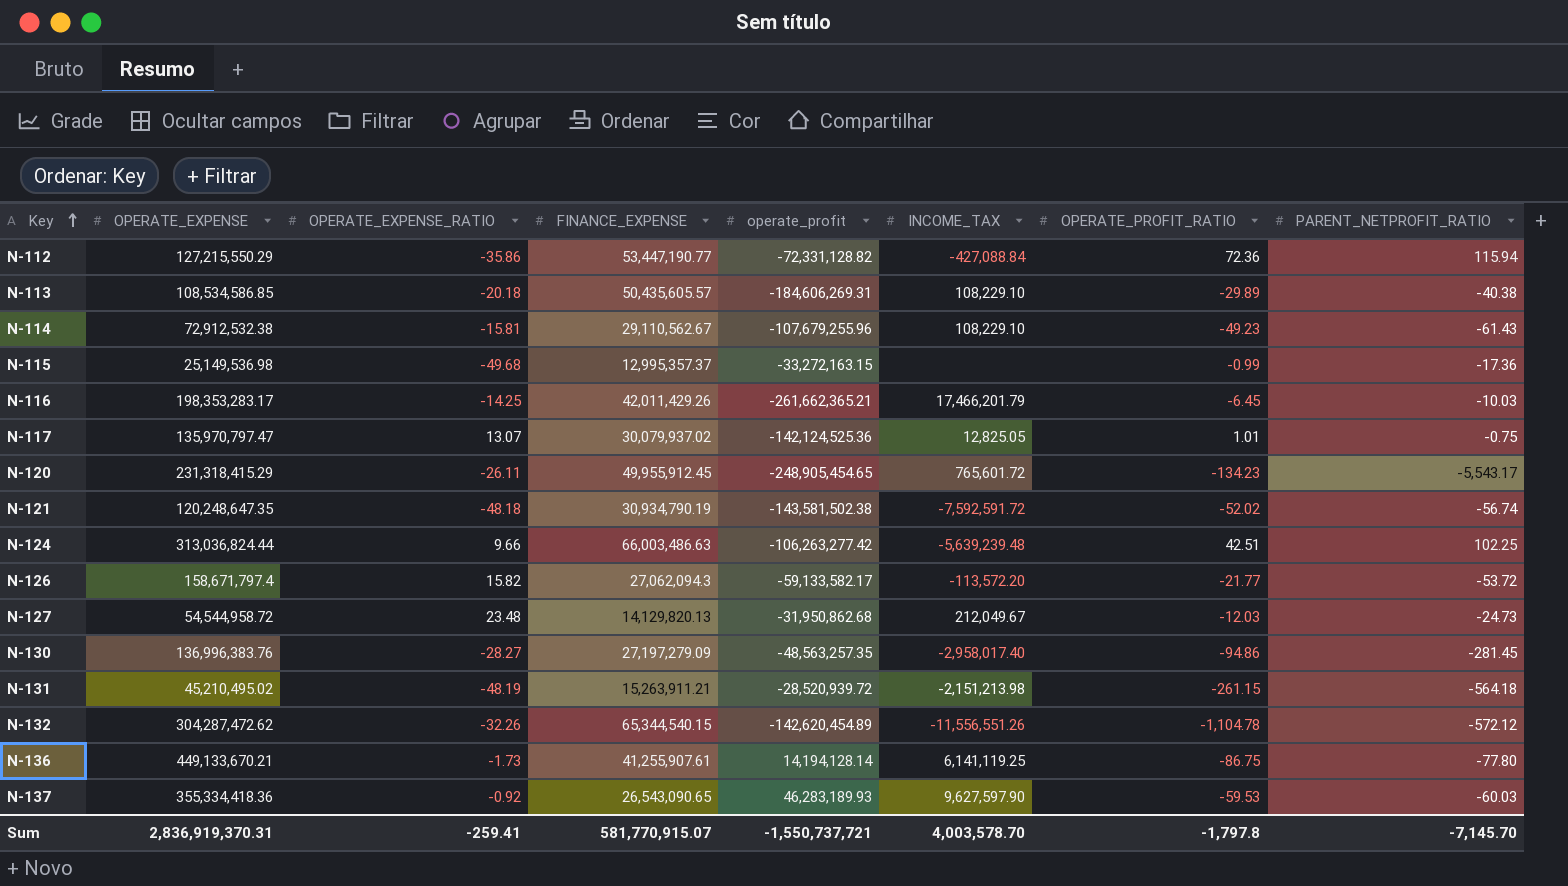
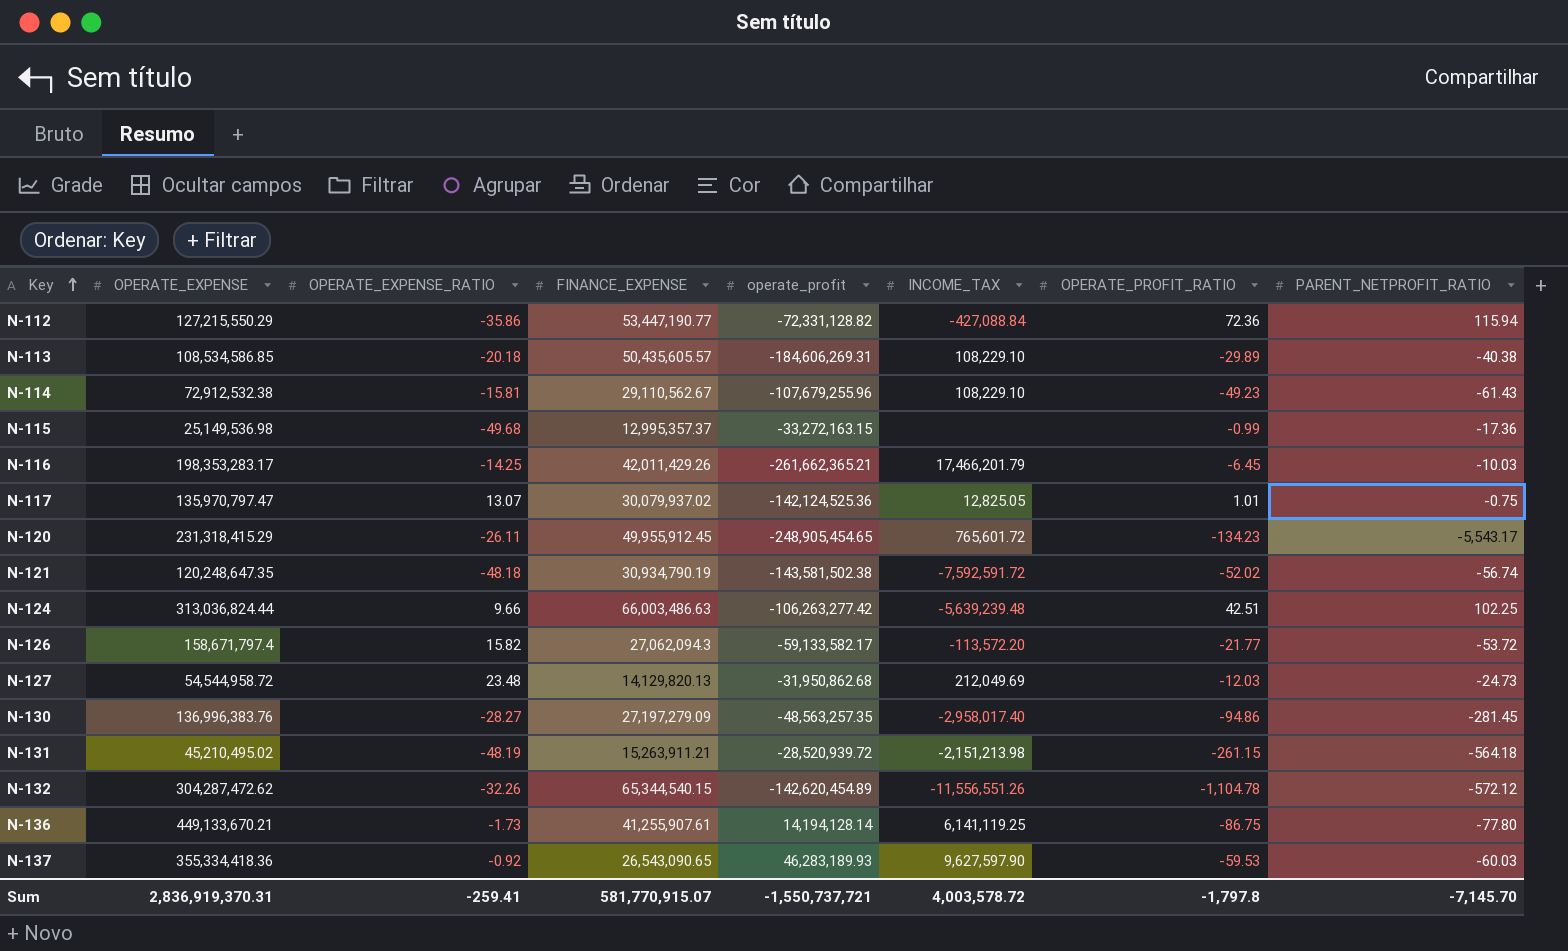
N-127 | INCOME_TAX: 212,049.67 -> 212,049.69
Sum | INCOME_TAX: 4,003,578.70 -> 4,003,578.72

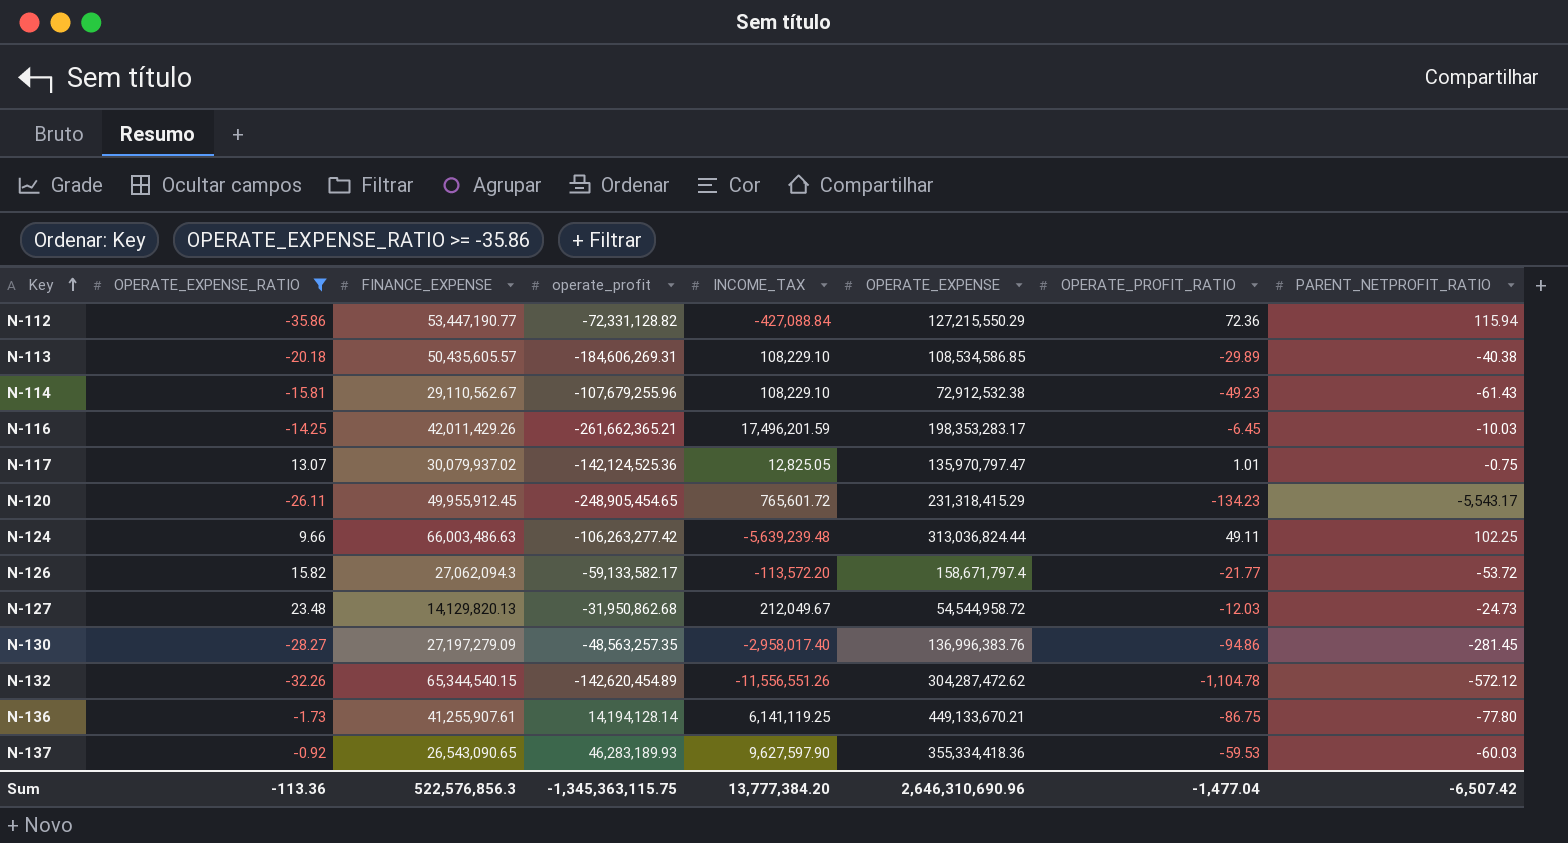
filter: none -> OPERATE_EXPENSE_RATIO >= -35.86
column OPERATE_EXPENSE | position: 2 -> 6
N-116 | INCOME_TAX: 17,466,201.79 -> 17,496,201.59
N-124 | OPERATE_PROFIT_RATIO: 42.51 -> 49.11
N-127 | INCOME_TAX: 212,049.69 -> 212,049.67
Sum | OPERATE_EXPENSE_RATIO: -259.41 -> -113.36
Sum | FINANCE_EXPENSE: 581,770,915.07 -> 522,576,856.3
Sum | operate_profit: -1,550,737,721 -> -1,345,363,115.75
Sum | INCOME_TAX: 4,003,578.72 -> 13,777,384.20
Sum | OPERATE_EXPENSE: 2,836,919,370.31 -> 2,646,310,690.96
Sum | OPERATE_PROFIT_RATIO: -1,797.8 -> -1,477.04
Sum | PARENT_NETPROFIT_RATIO: -7,145.70 -> -6,507.42

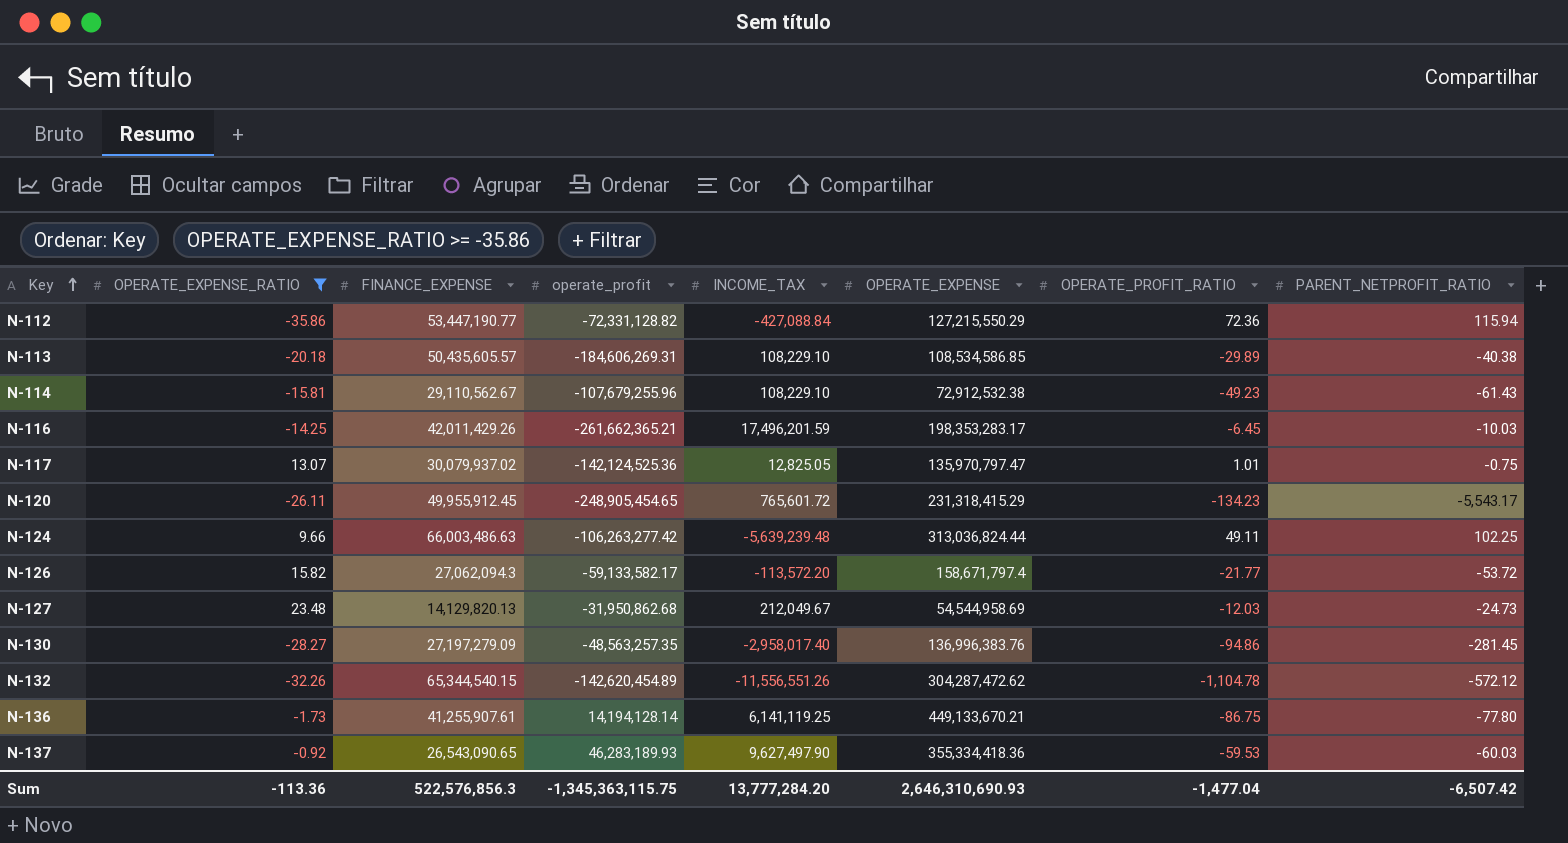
N-127 | OPERATE_EXPENSE: 54,544,958.72 -> 54,544,958.69
N-137 | INCOME_TAX: 9,627,597.90 -> 9,627,497.90
Sum | INCOME_TAX: 13,777,384.20 -> 13,777,284.20
Sum | OPERATE_EXPENSE: 2,646,310,690.96 -> 2,646,310,690.93

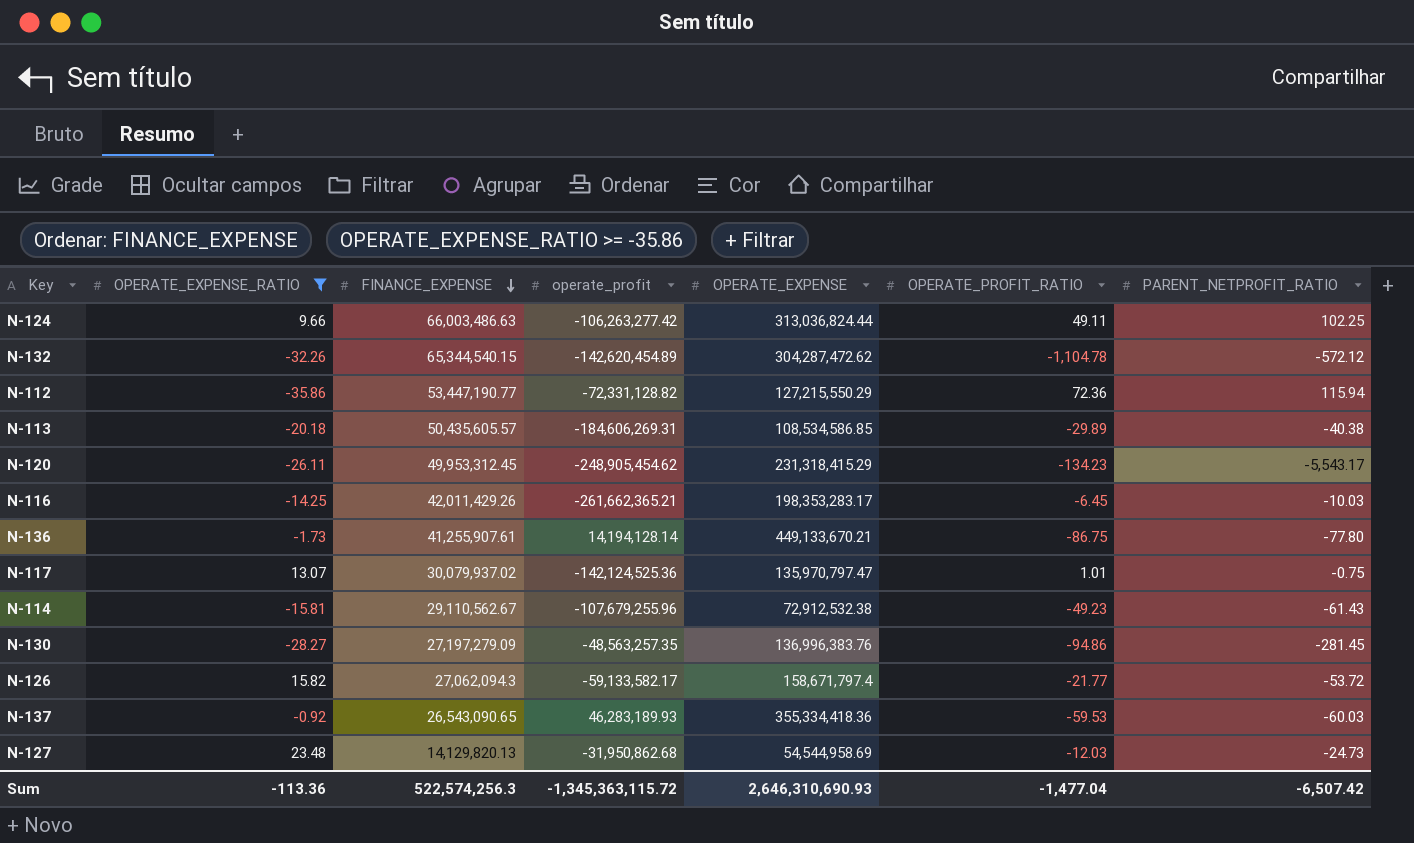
row order: Key ascending -> FINANCE_EXPENSE descending
column INCOME_TAX | position: 5 -> none
N-120 | FINANCE_EXPENSE: 49,955,912.45 -> 49,953,312.45
N-120 | operate_profit: -248,905,454.65 -> -248,905,454.62
Sum | FINANCE_EXPENSE: 522,576,856.3 -> 522,574,256.3
Sum | operate_profit: -1,345,363,115.75 -> -1,345,363,115.72

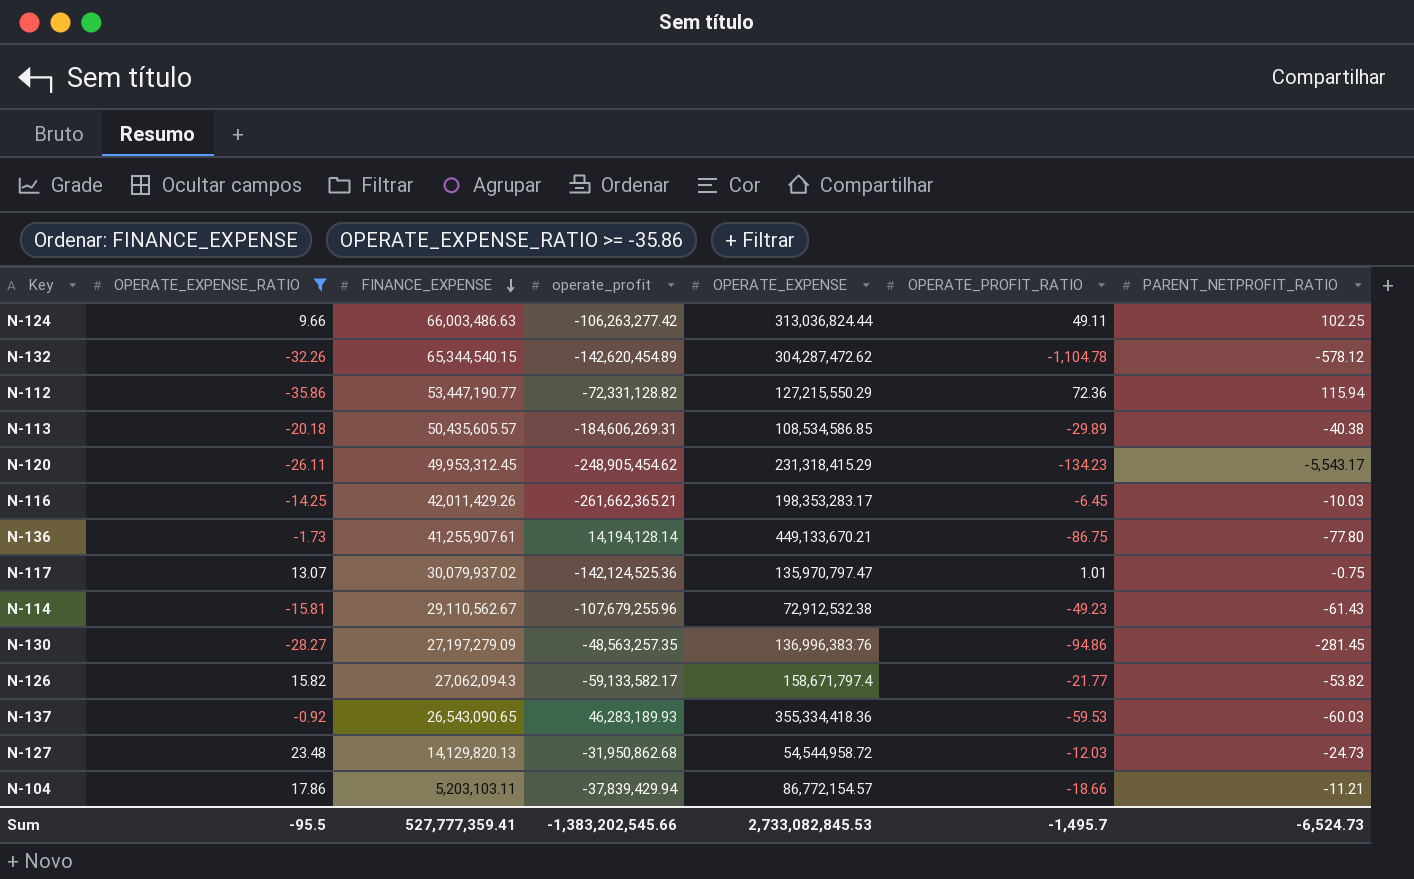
N-132 | PARENT_NETPROFIT_RATIO: -572.12 -> -578.12
N-126 | PARENT_NETPROFIT_RATIO: -53.72 -> -53.82
N-127 | OPERATE_EXPENSE: 54,544,958.69 -> 54,544,958.72
row N-104: none -> 17.86 | 5,203,103.11 | -37,839,429.94 | 86,772,154.57 | -18.66 | -11.21
Sum | OPERATE_EXPENSE_RATIO: -113.36 -> -95.5
Sum | FINANCE_EXPENSE: 522,574,256.3 -> 527,777,359.41
Sum | operate_profit: -1,345,363,115.72 -> -1,383,202,545.66
Sum | OPERATE_EXPENSE: 2,646,310,690.93 -> 2,733,082,845.53
Sum | OPERATE_PROFIT_RATIO: -1,477.04 -> -1,495.7
Sum | PARENT_NETPROFIT_RATIO: -6,507.42 -> -6,524.73

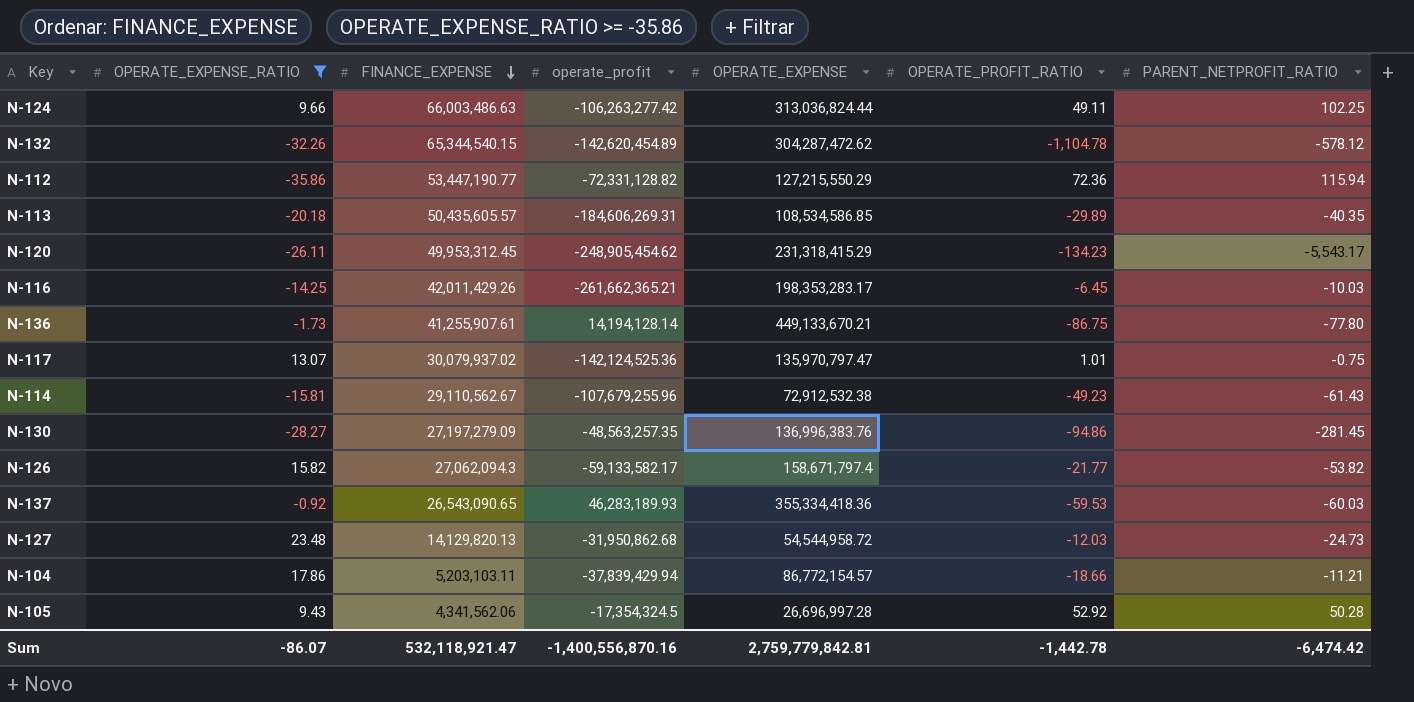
N-113 | PARENT_NETPROFIT_RATIO: -40.38 -> -40.35
row N-105: none -> 9.43 | 4,341,562.06 | -17,354,324.5 | 26,696,997.28 | 52.92 | 50.28
Sum | OPERATE_EXPENSE_RATIO: -95.5 -> -86.07
Sum | FINANCE_EXPENSE: 527,777,359.41 -> 532,118,921.47
Sum | operate_profit: -1,383,202,545.66 -> -1,400,556,870.16
Sum | OPERATE_EXPENSE: 2,733,082,845.53 -> 2,759,779,842.81
Sum | OPERATE_PROFIT_RATIO: -1,495.7 -> -1,442.78
Sum | PARENT_NETPROFIT_RATIO: -6,524.73 -> -6,474.42

